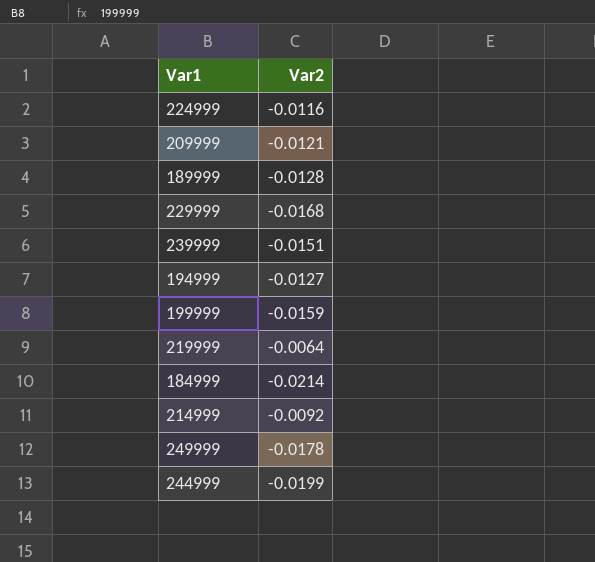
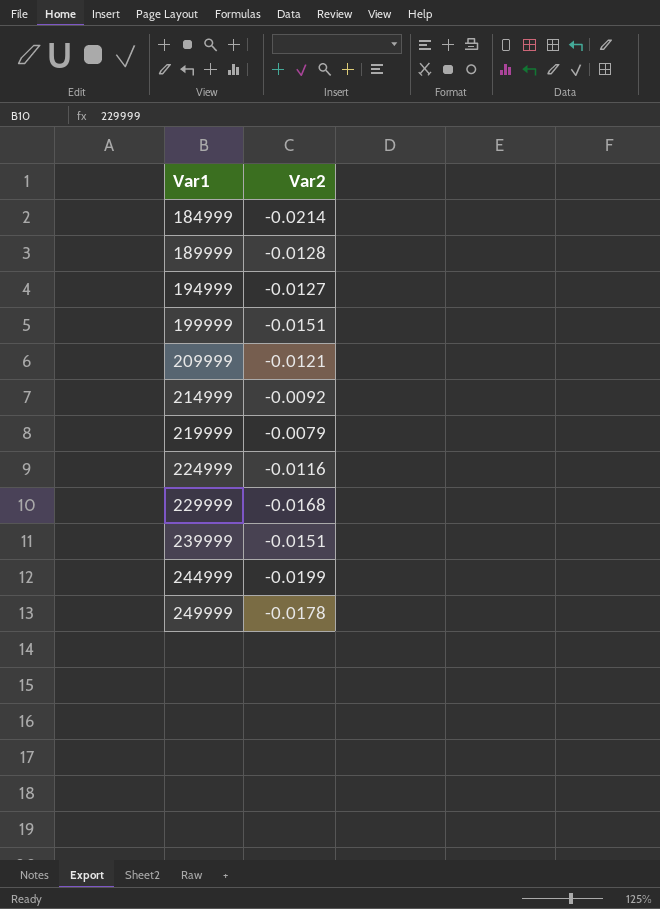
row order: none -> Var1 ascending
199999 | Var2: -0.0159 -> -0.0151
219999 | Var2: -0.0064 -> -0.0079

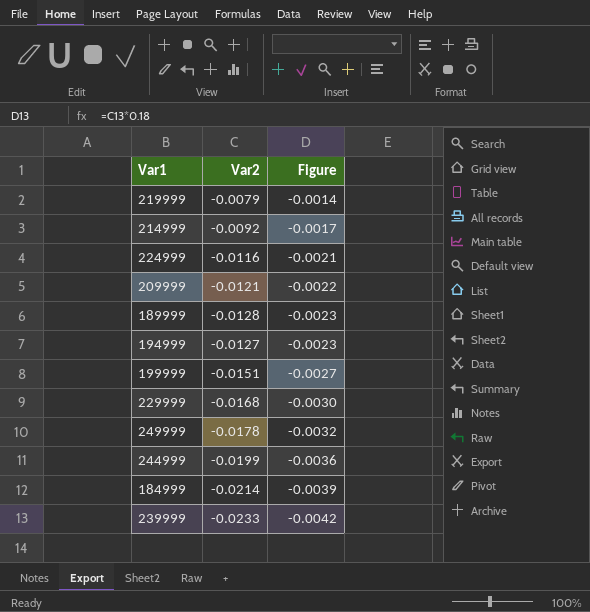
row order: Var1 ascending -> Figure descending
column Figure | formula: none -> [Var2] * 0.18
239999 | Var2: -0.0151 -> -0.0233

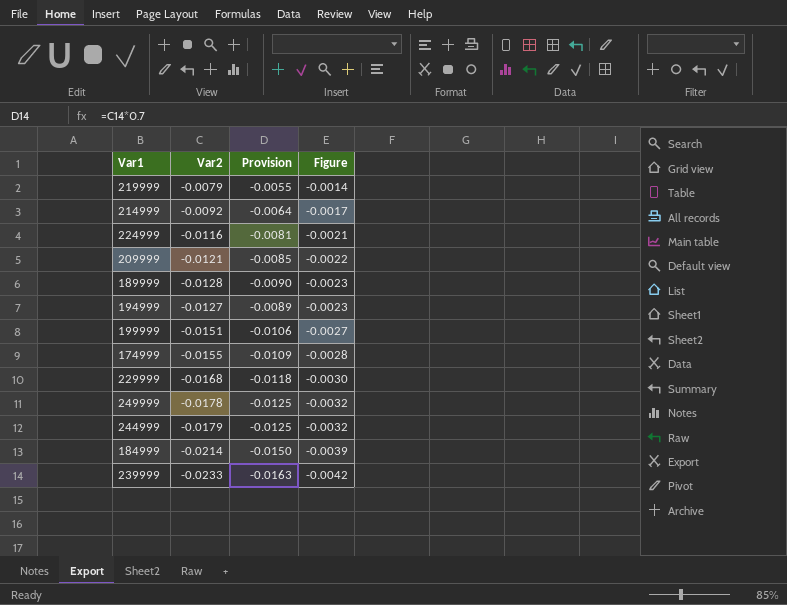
column Provision | formula: none -> [Var2] * 0.7
row 174999: none -> -0.0155 | -0.0109 | -0.0028
244999 | Var2: -0.0199 -> -0.0179
244999 | Figure: -0.0036 -> -0.0032

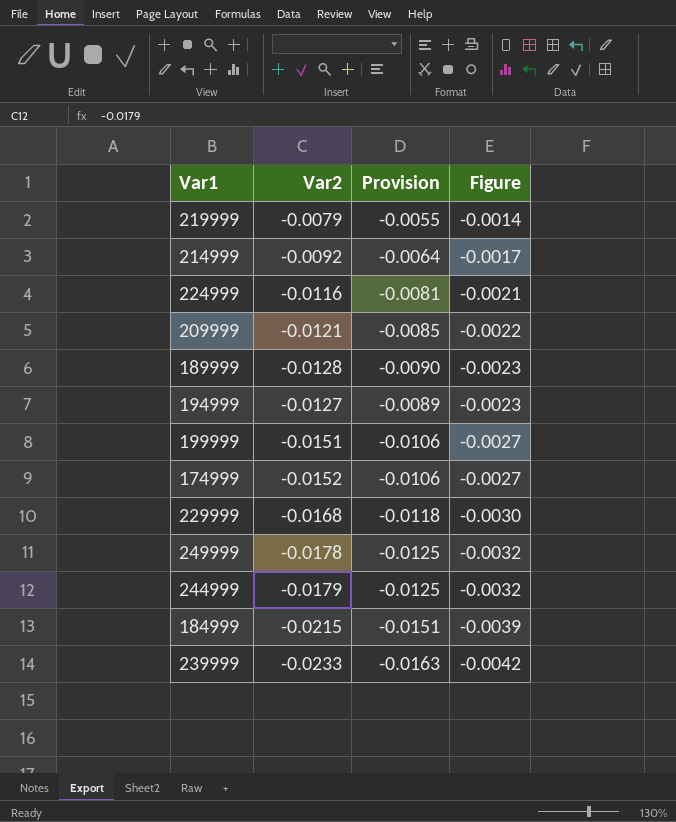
174999 | Var2: -0.0155 -> -0.0152
174999 | Provision: -0.0109 -> -0.0106
174999 | Figure: -0.0028 -> -0.0027
184999 | Var2: -0.0214 -> -0.0215
184999 | Provision: -0.0150 -> -0.0151

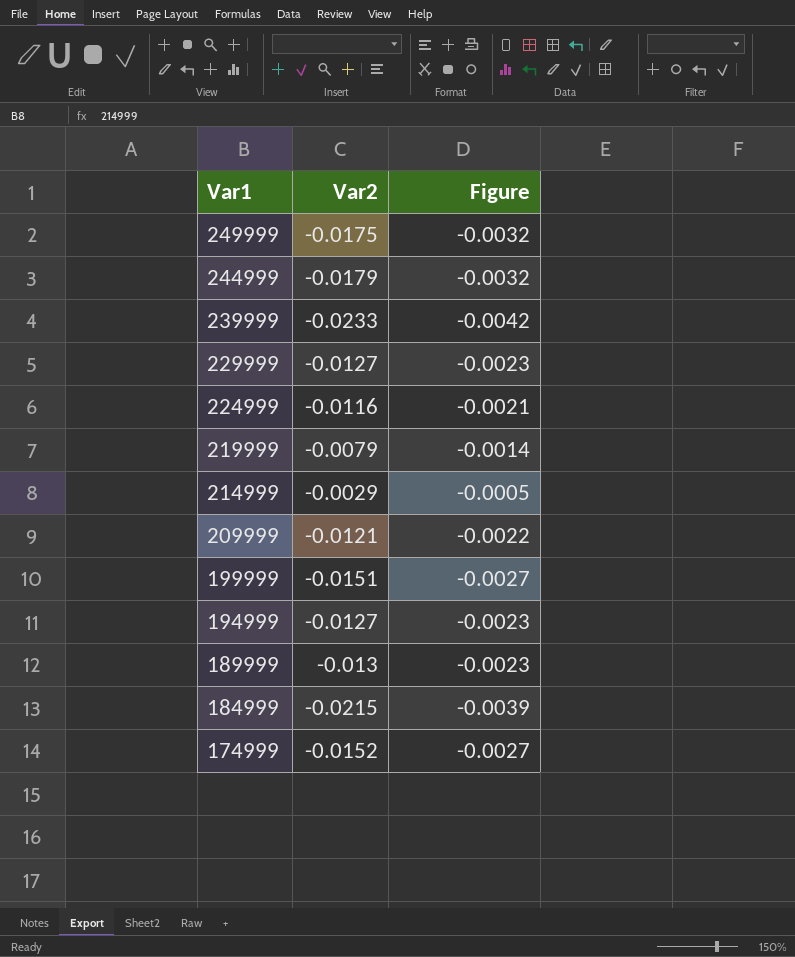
row order: Figure descending -> Var1 descending
column Provision | formula: [Var2] * 0.7 -> none
249999 | Var2: -0.0178 -> -0.0175
229999 | Var2: -0.0168 -> -0.0127
229999 | Figure: -0.0030 -> -0.0023
214999 | Var2: -0.0092 -> -0.0029
214999 | Figure: -0.0017 -> -0.0005
189999 | Var2: -0.0128 -> -0.013

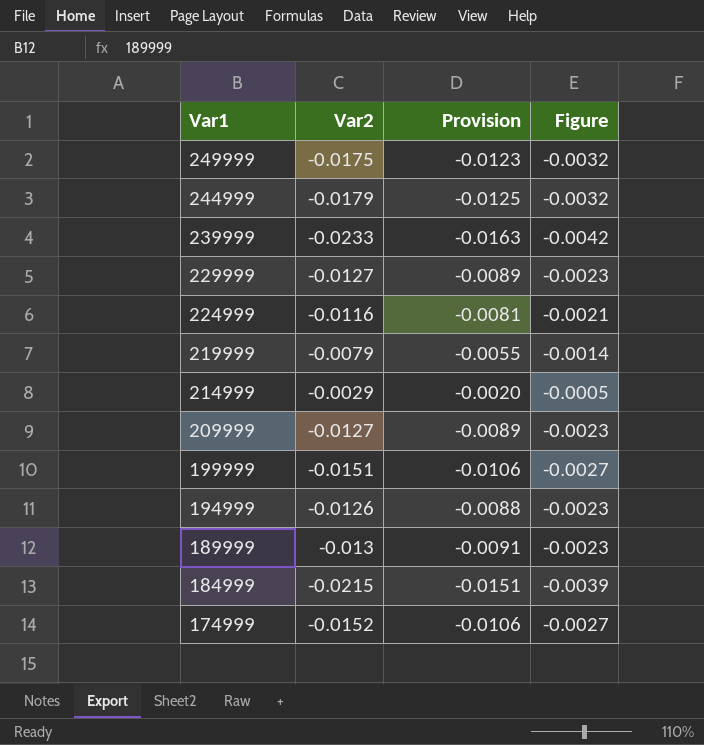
column Provision | formula: none -> [Var2] * 0.7
209999 | Var2: -0.0121 -> -0.0127
209999 | Figure: -0.0022 -> -0.0023
194999 | Var2: -0.0127 -> -0.0126

